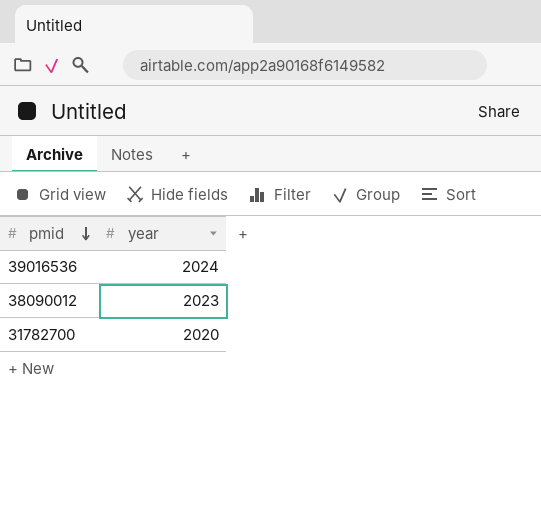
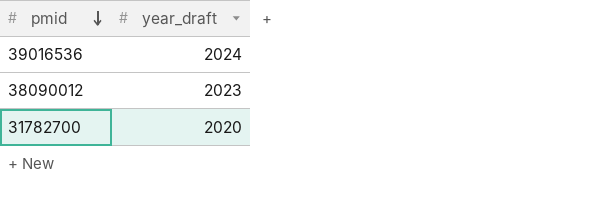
column name: year -> year_draft

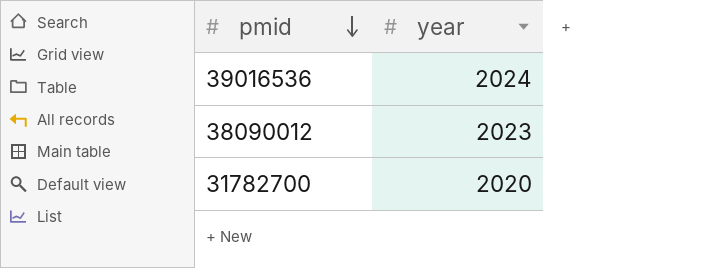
column name: year_draft -> year

